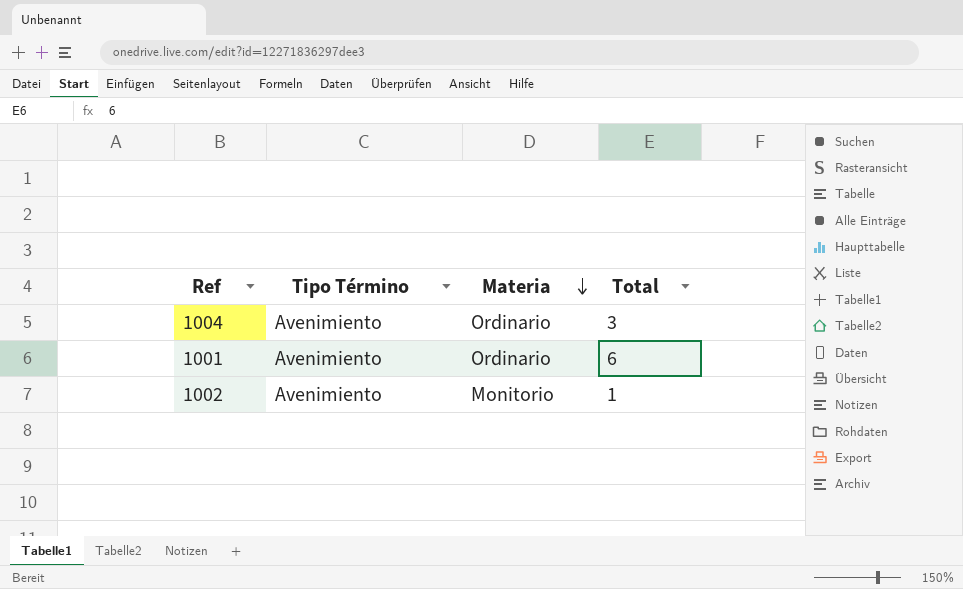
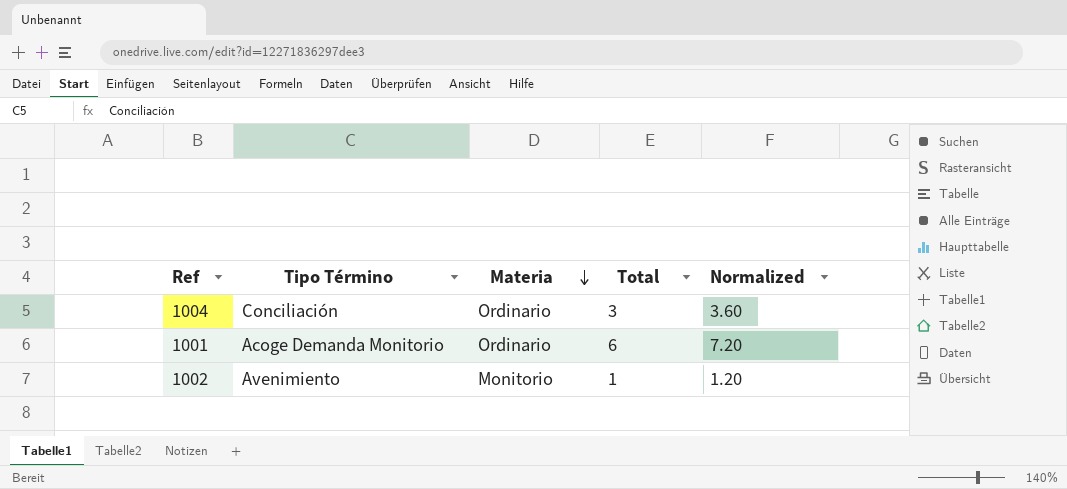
column Normalized | formula: none -> [Total] * 1.2
1004 | Tipo Término: Avenimiento -> Conciliación
1001 | Tipo Término: Avenimiento -> Acoge Demanda Monitorio

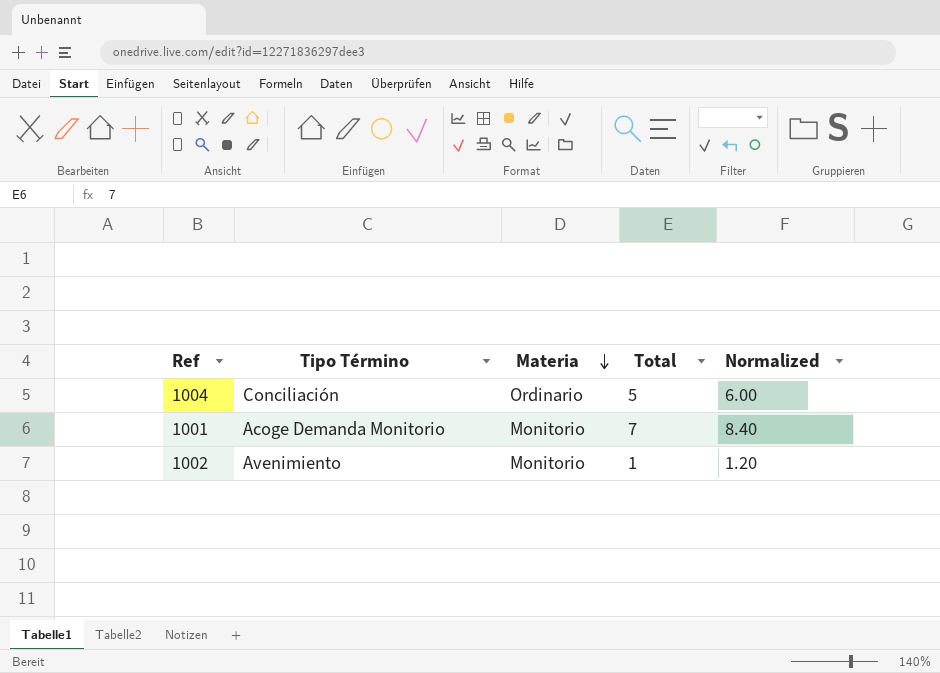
1004 | Total: 3 -> 5
1004 | Normalized: 3.60 -> 6.00
1001 | Materia: Ordinario -> Monitorio
1001 | Total: 6 -> 7
1001 | Normalized: 7.20 -> 8.40

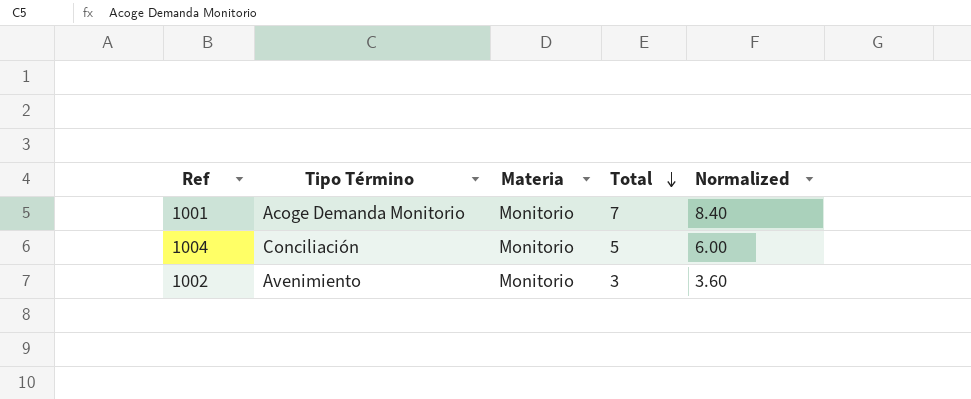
row order: Materia descending -> Total descending
1004 | Materia: Ordinario -> Monitorio
1002 | Total: 1 -> 3
1002 | Normalized: 1.20 -> 3.60

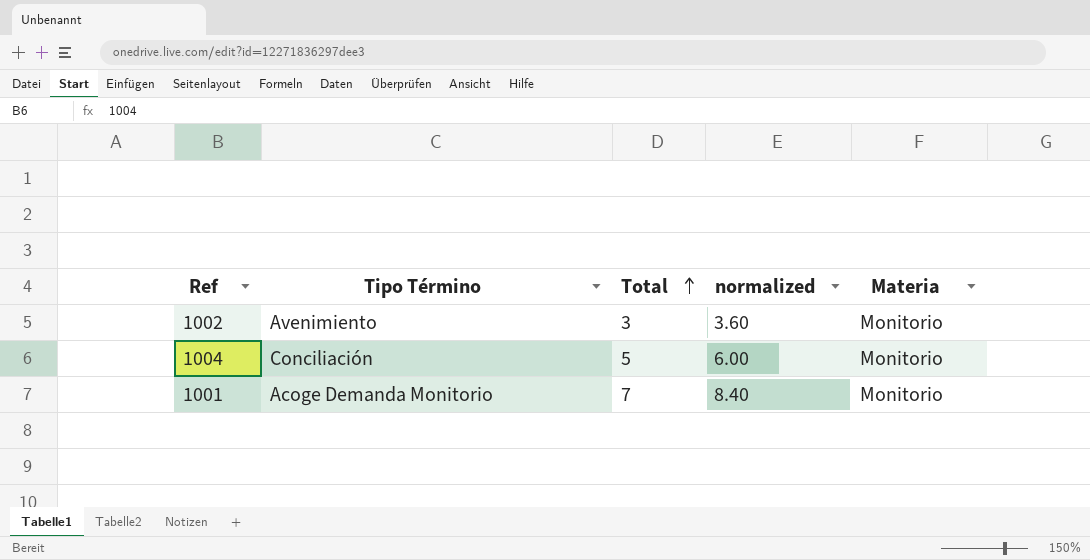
row order: Total descending -> Total ascending
column name: Normalized -> normalized
column Materia | position: 3 -> 5

